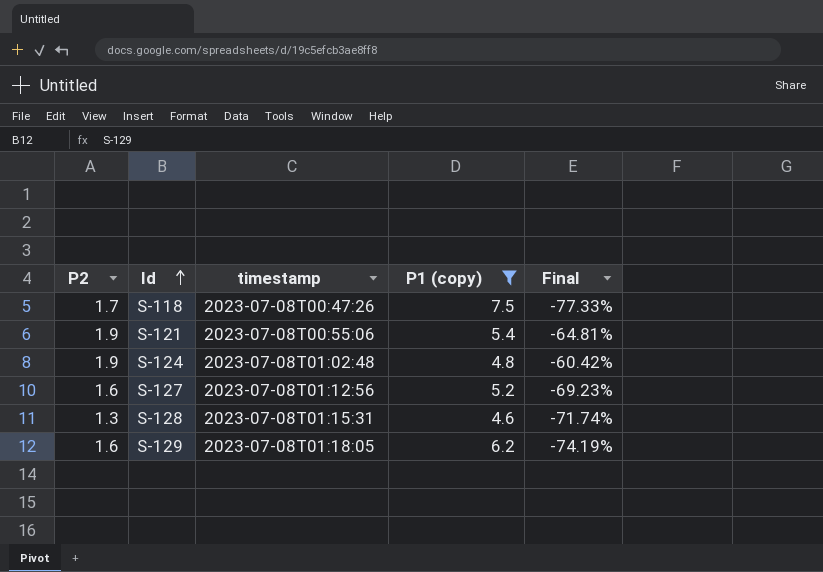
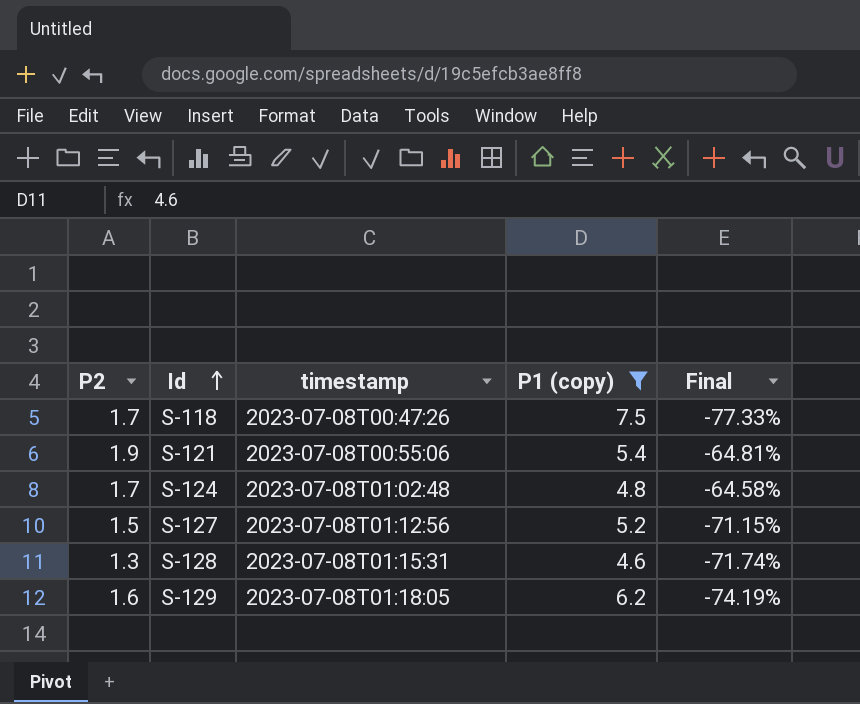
S-124 | P2: 1.9 -> 1.7
S-124 | Final: -60.42% -> -64.58%
S-127 | P2: 1.6 -> 1.5
S-127 | Final: -69.23% -> -71.15%

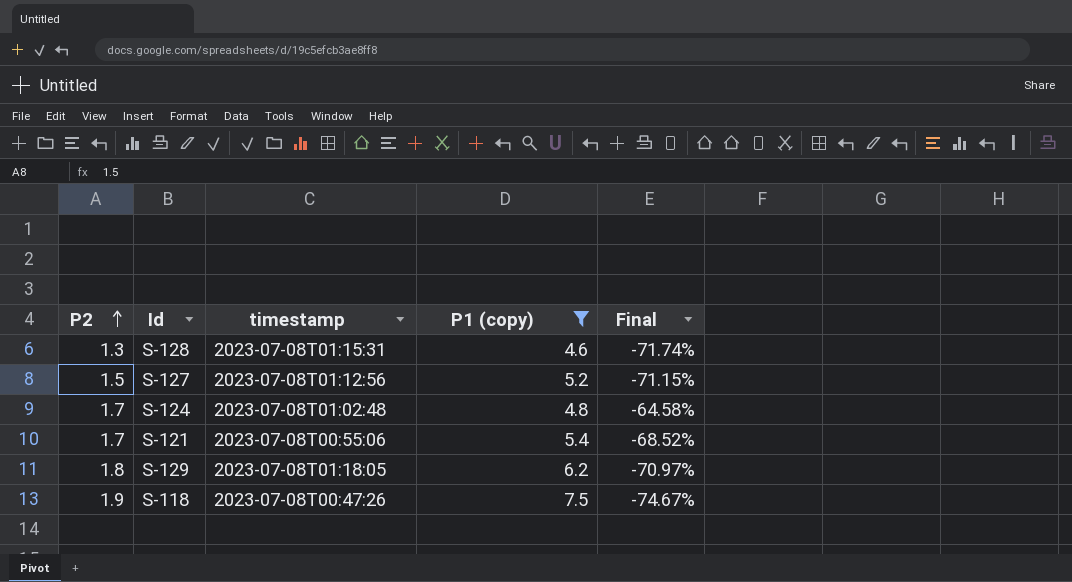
row order: Id ascending -> P2 ascending
S-121 | P2: 1.9 -> 1.7
S-121 | Final: -64.81% -> -68.52%
S-129 | P2: 1.6 -> 1.8
S-129 | Final: -74.19% -> -70.97%
S-118 | P2: 1.7 -> 1.9
S-118 | Final: -77.33% -> -74.67%

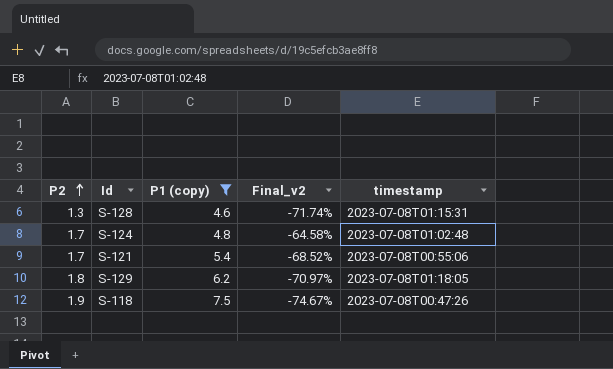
column name: Final -> Final_v2
column timestamp | position: 3 -> 5
row S-127: 1.5 | 2023-07-08T01:12:56 | 5.2 | -71.15% -> none

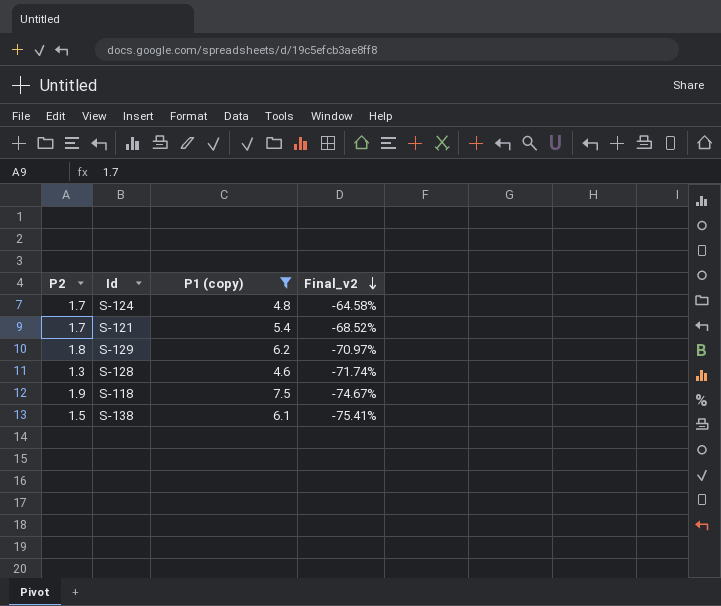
row order: P2 ascending -> Final_v2 descending
column timestamp | position: 5 -> none
row S-138: none -> 1.5 | 6.1 | -75.41%

